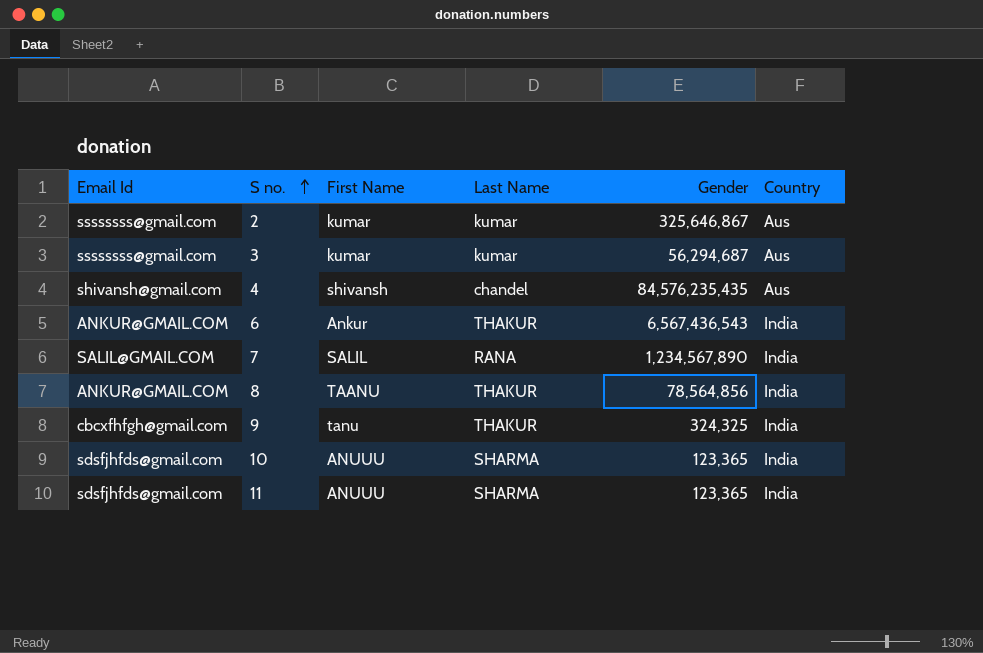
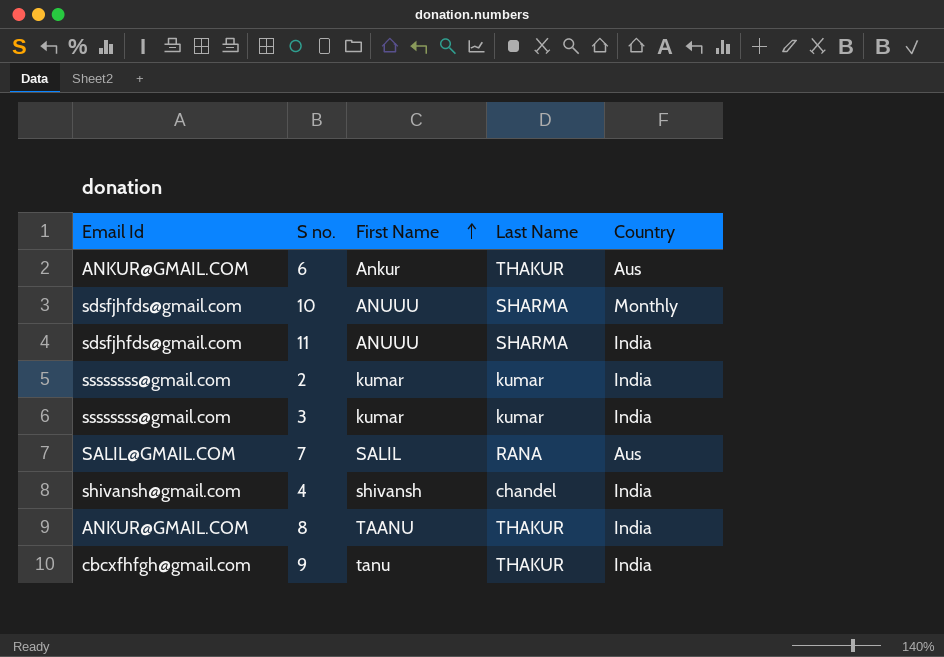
row order: S no. ascending -> First Name ascending
column Gender | position: 5 -> none
6 | Country: India -> Aus
10 | Country: India -> Monthly
2 | Country: Aus -> India
3 | Country: Aus -> India
7 | Country: India -> Aus
4 | Country: Aus -> India

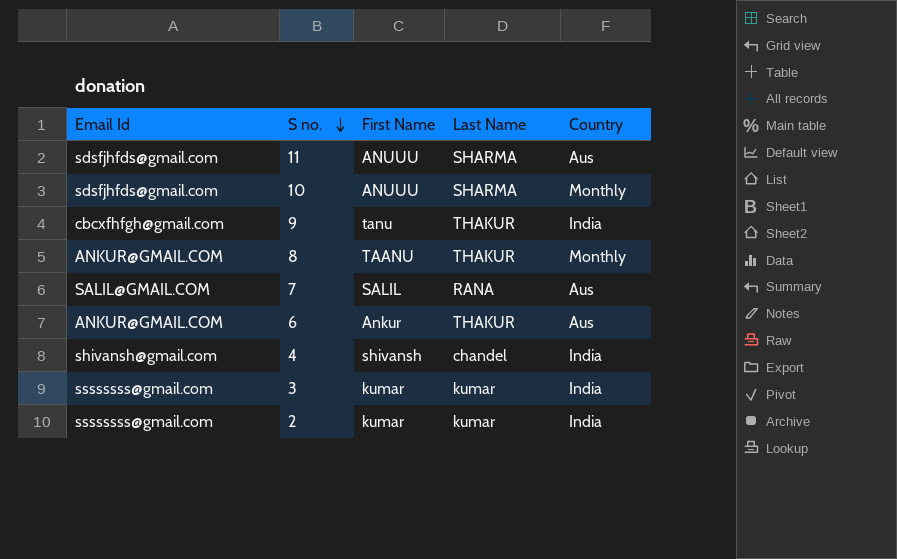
row order: First Name ascending -> S no. descending
11 | Country: India -> Aus
8 | Country: India -> Monthly

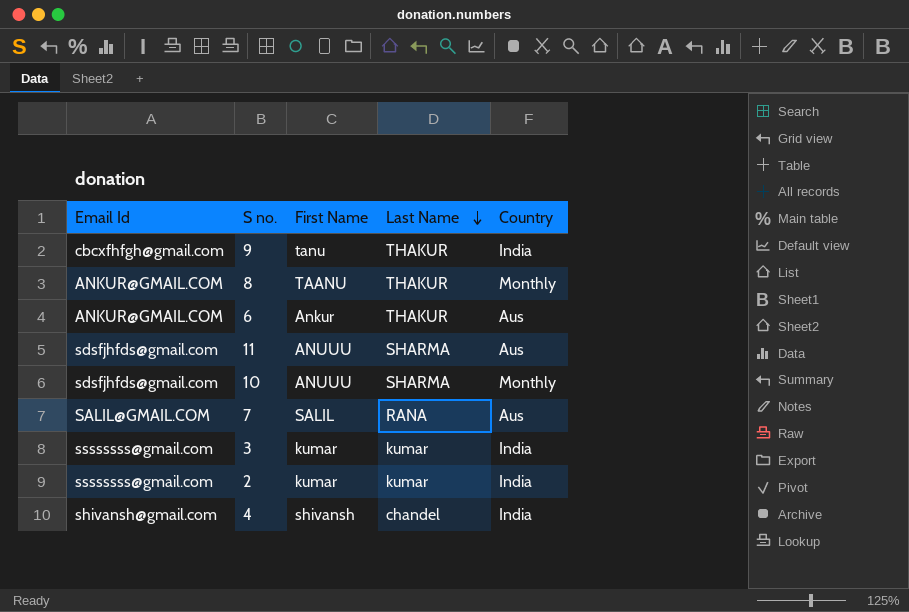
row order: S no. descending -> Last Name descending

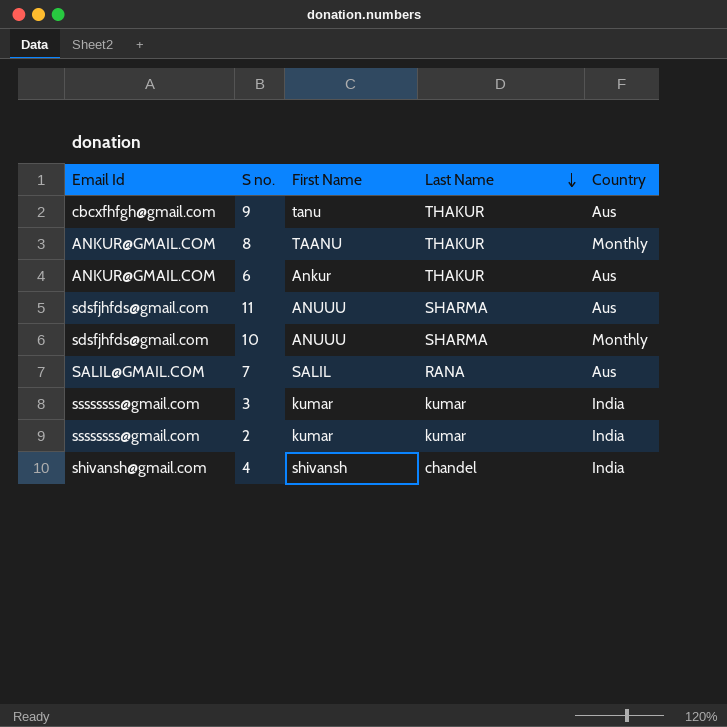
9 | Country: India -> Aus

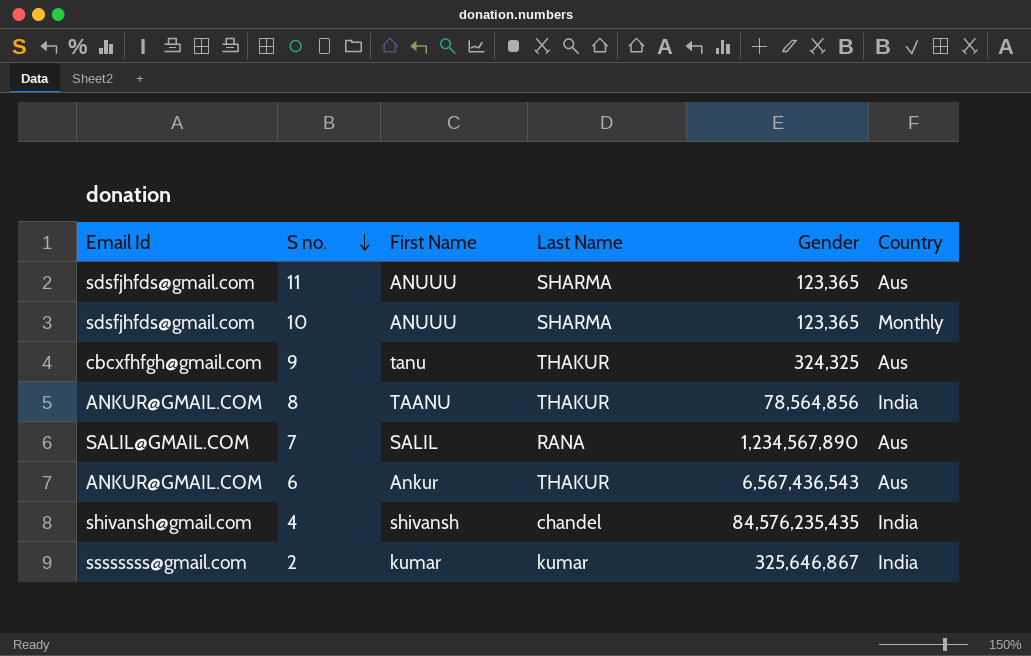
row order: Last Name descending -> S no. descending
column Gender | position: none -> 5
row 3: ssssssss@gmail.com | kumar | kumar | India -> none
8 | Country: Monthly -> India

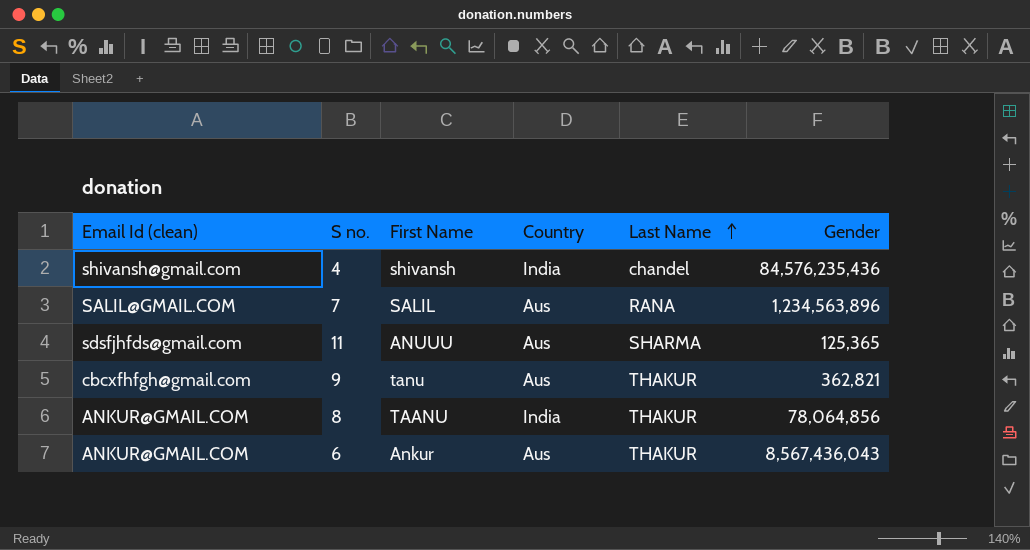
row order: S no. descending -> Last Name ascending
column name: Email Id -> Email Id (clean)
column Country | position: 6 -> 4
row 10: sdsfjhfds@gmail.com | ANUUU | SHARMA | 123,365 | Monthly -> none
row 2: ssssssss@gmail.com | kumar | kumar | 325,646,867 | India -> none
4 | Gender: 84,576,235,435 -> 84,576,235,436
7 | Gender: 1,234,567,890 -> 1,234,563,896
11 | Gender: 123,365 -> 125,365
9 | Gender: 324,325 -> 362,821
8 | Gender: 78,564,856 -> 78,064,856
6 | Gender: 6,567,436,543 -> 8,567,436,043

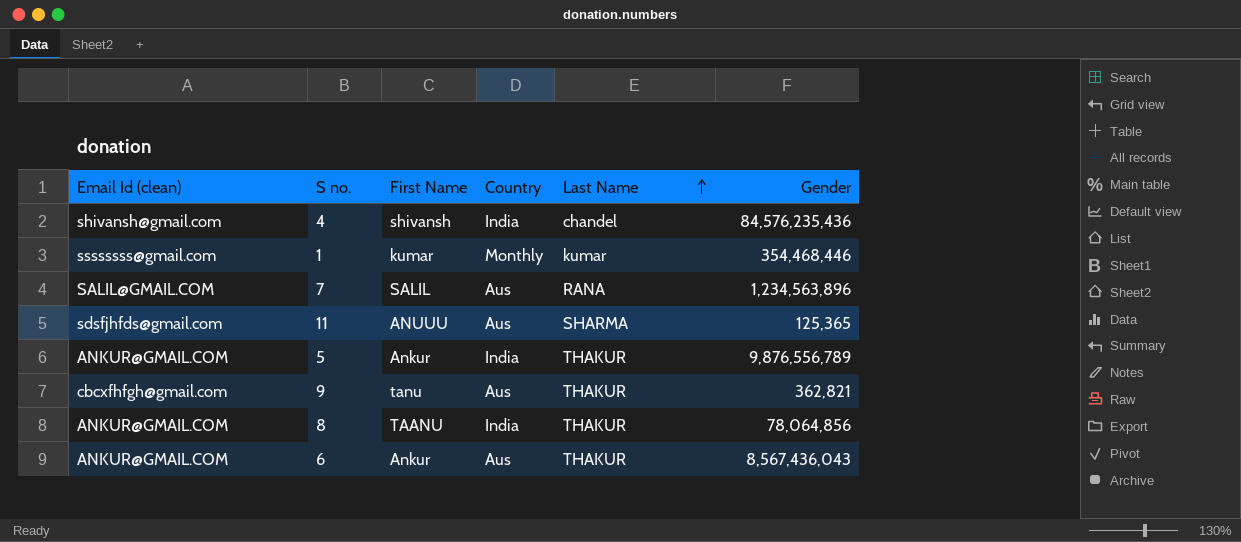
row 1: none -> ssssssss@gmail.com | kumar | Monthly | kumar | 354,468,446
row 5: none -> ANKUR@GMAIL.COM | Ankur | India | THAKUR | 9,876,556,789

